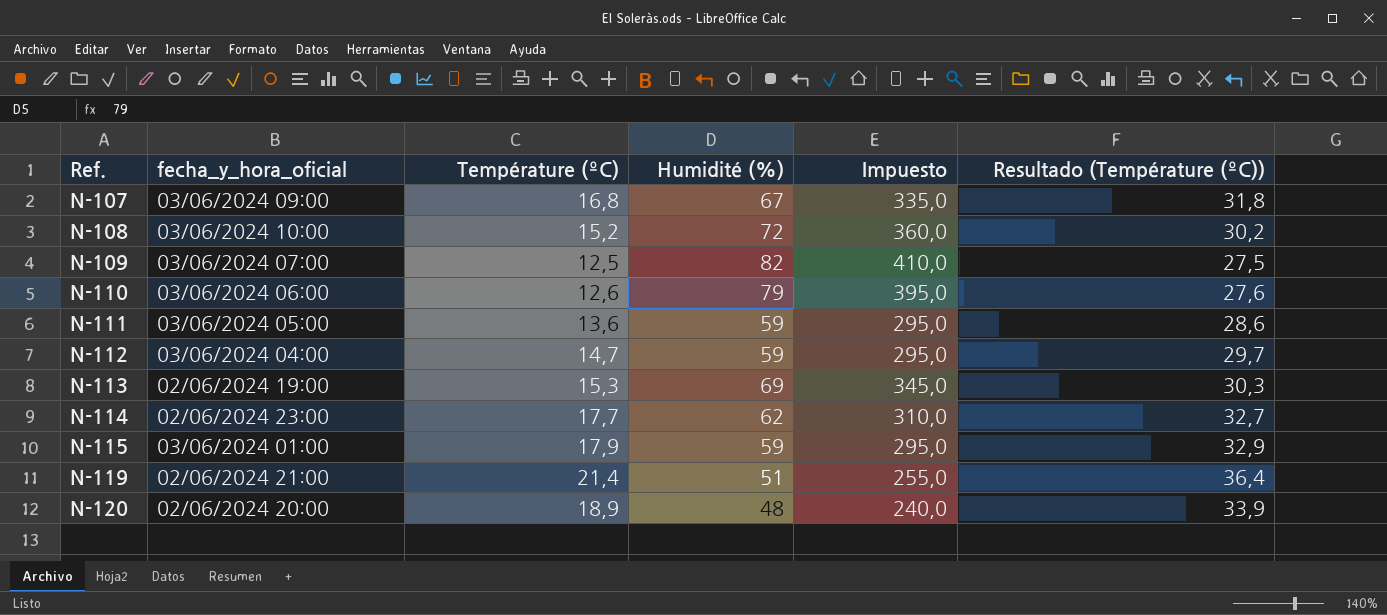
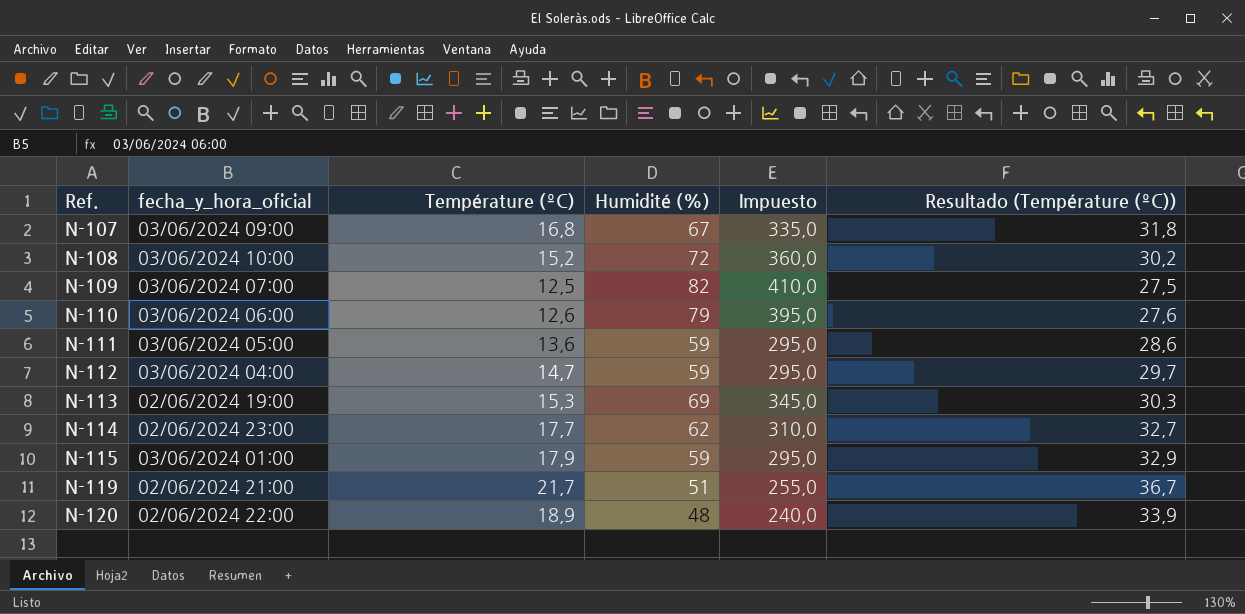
N-119 | Température (ºC): 21,4 -> 21,7
N-119 | Resultado (Température (ºC)): 36,4 -> 36,7
N-120 | fecha_y_hora_oficial: 02/06/2024 20:00 -> 02/06/2024 22:00

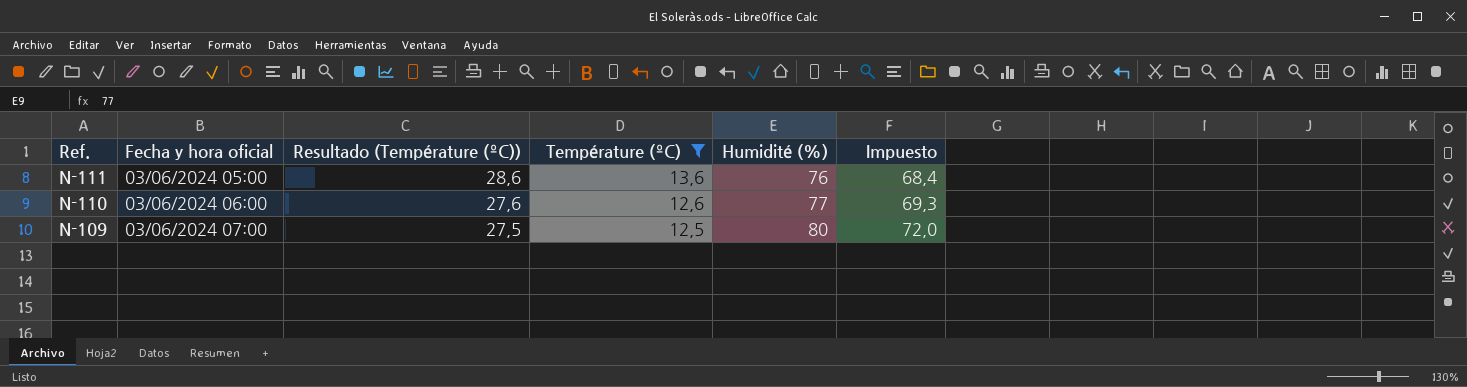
filter: none -> Température (ºC) <= 13,6
row order: Ref. ascending -> Ref. descending
column name: fecha_y_hora_oficial -> Fecha y hora oficial
column Resultado (Température (ºC)) | position: 6 -> 3
column Impuesto | formula: [Humidité (%)] * 5 -> [Humidité (%)] * 0,9
N-111 | Humidité (%): 59 -> 76
N-110 | Humidité (%): 79 -> 77
N-109 | Humidité (%): 82 -> 80

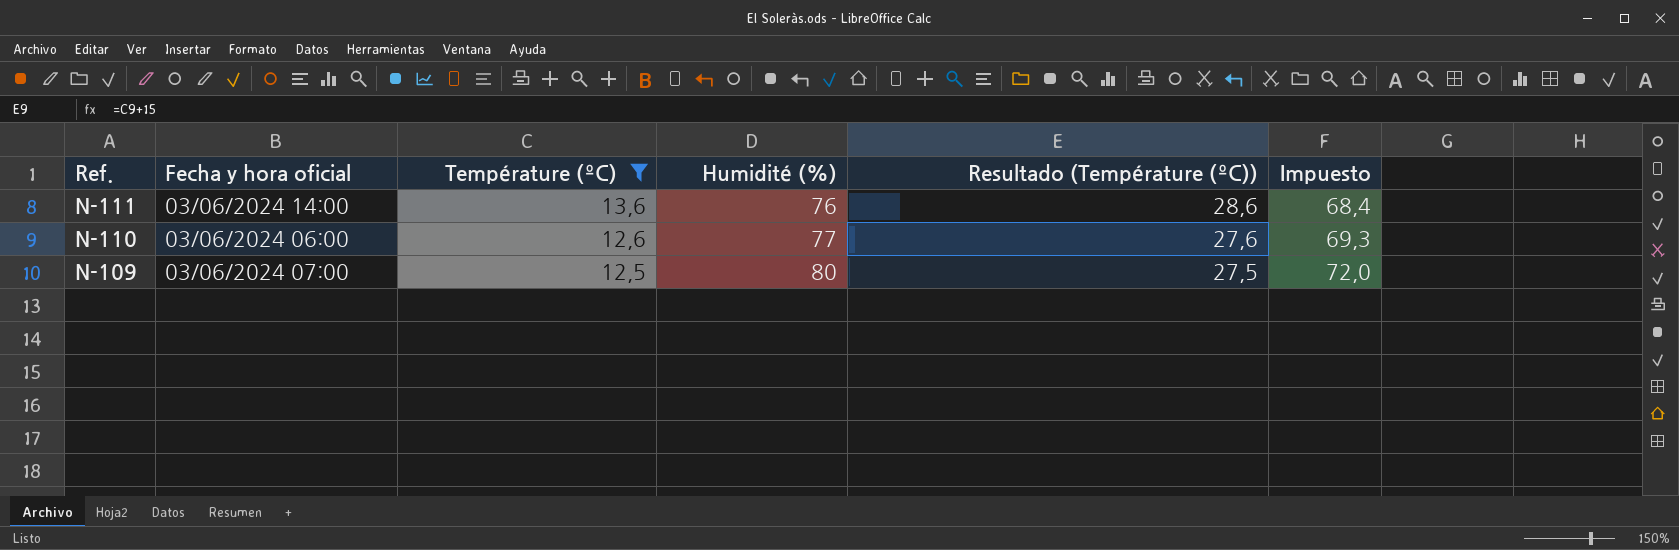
column Resultado (Température (ºC)) | position: 3 -> 5
N-111 | Fecha y hora oficial: 03/06/2024 05:00 -> 03/06/2024 14:00

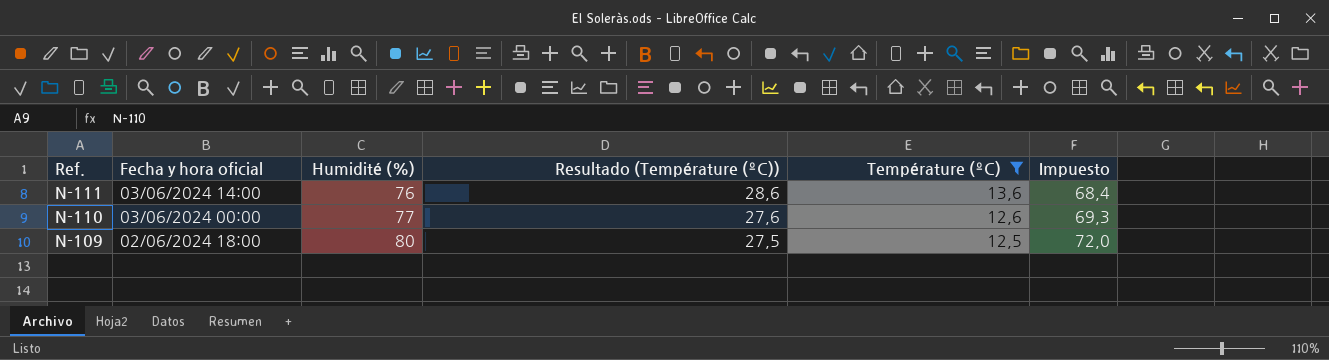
column Température (ºC) | position: 3 -> 5
N-110 | Fecha y hora oficial: 03/06/2024 06:00 -> 03/06/2024 00:00
N-109 | Fecha y hora oficial: 03/06/2024 07:00 -> 02/06/2024 18:00

